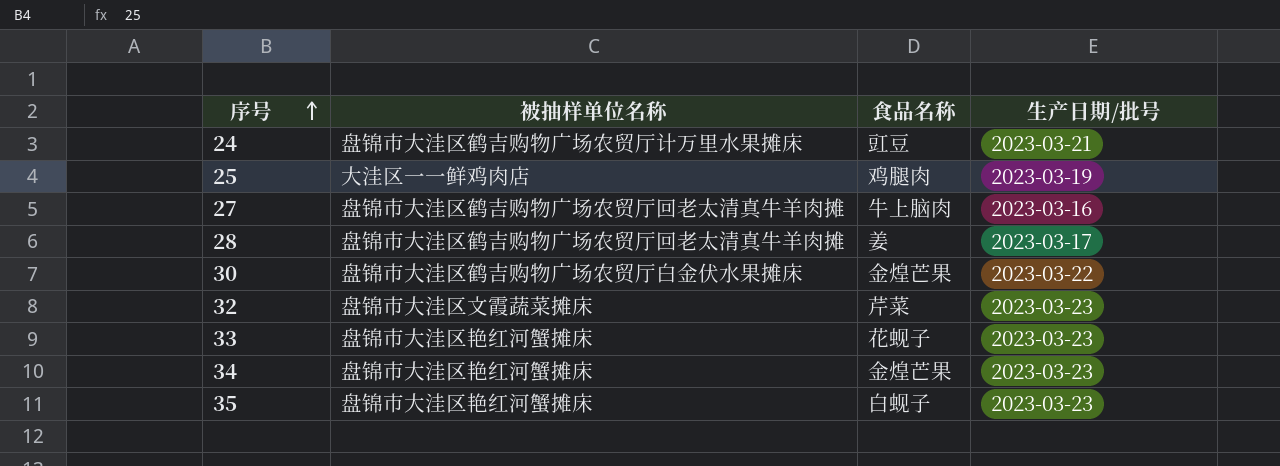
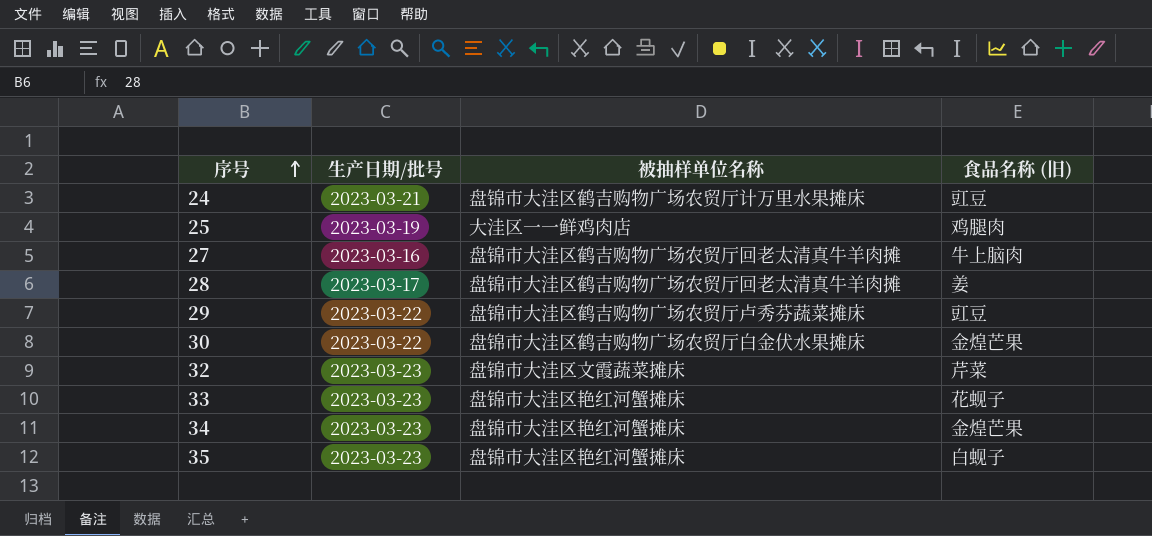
column 生产日期/批号 | position: 4 -> 2
column name: 食品名称 -> 食品名称 (旧)
row 29: none -> 2023-03-22 | 盘锦市大洼区鹤吉购物广场农贸厅卢秀芬蔬菜摊床 | 豇豆

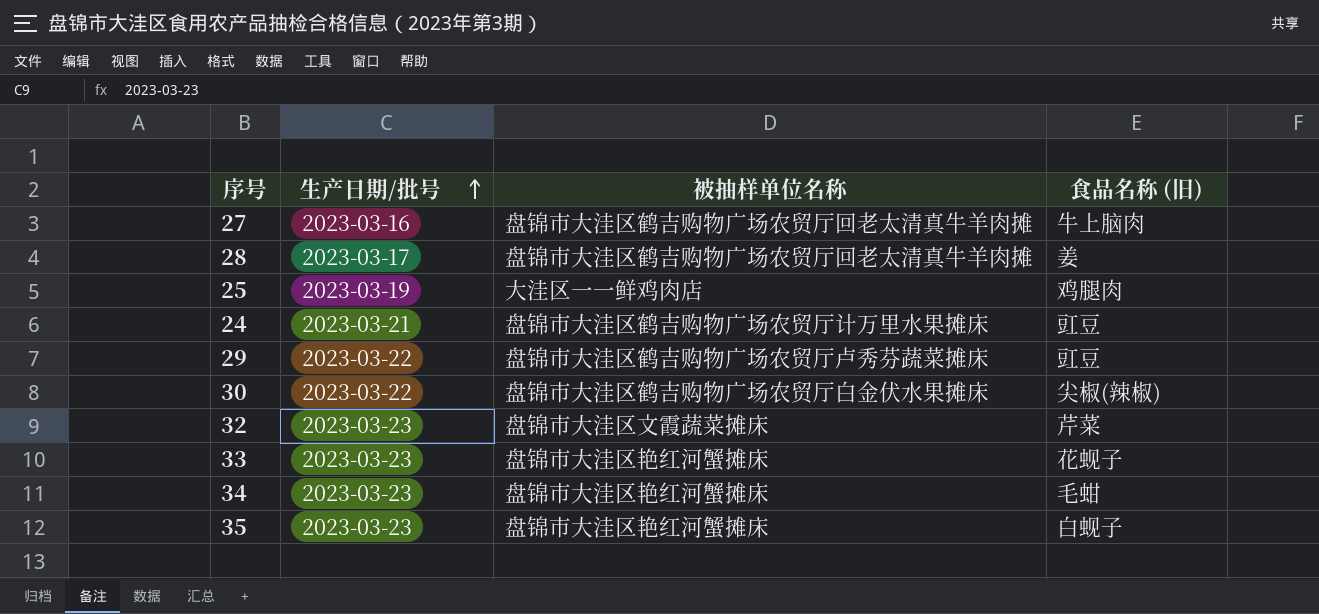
row order: 序号 ascending -> 生产日期/批号 ascending
30 | 食品名称 (旧): 金煌芒果 -> 尖椒(辣椒)
34 | 食品名称 (旧): 金煌芒果 -> 毛蚶

